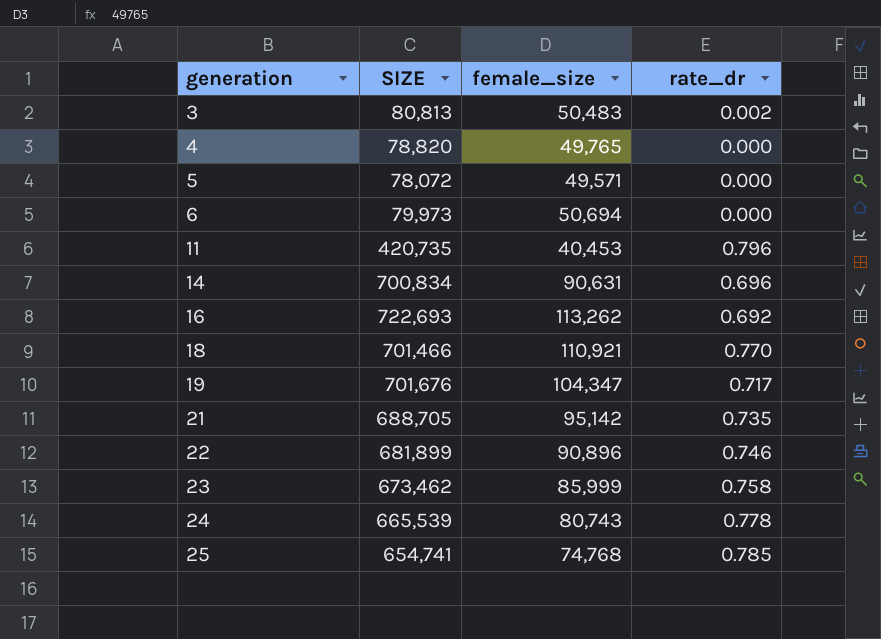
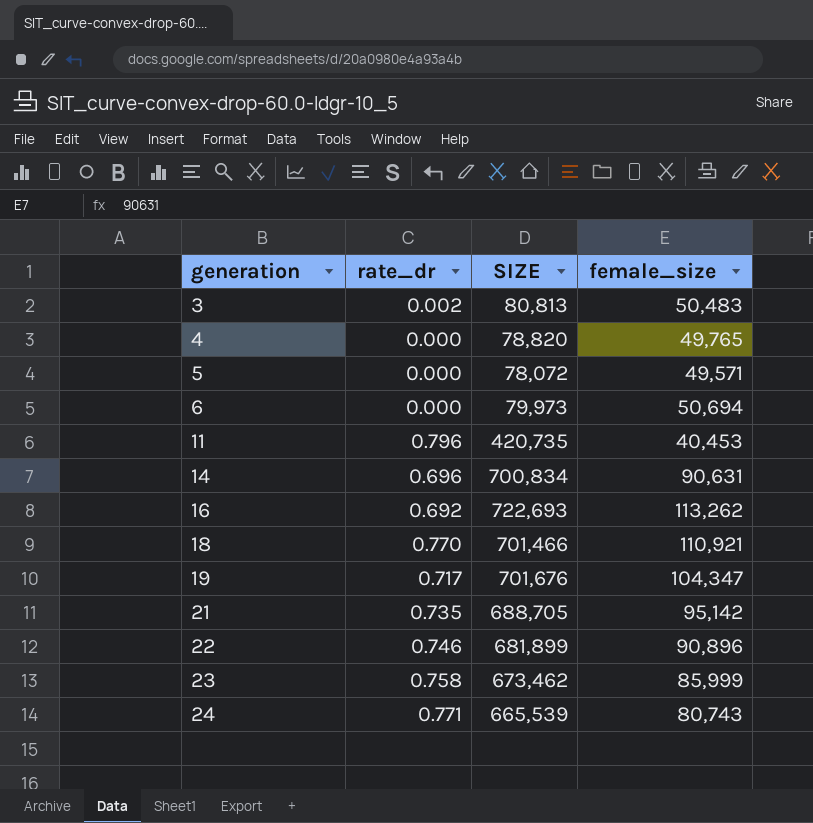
column rate_dr | position: 4 -> 2
row 25: 654,741 | 74,768 | 0.785 -> none
24 | rate_dr: 0.778 -> 0.771

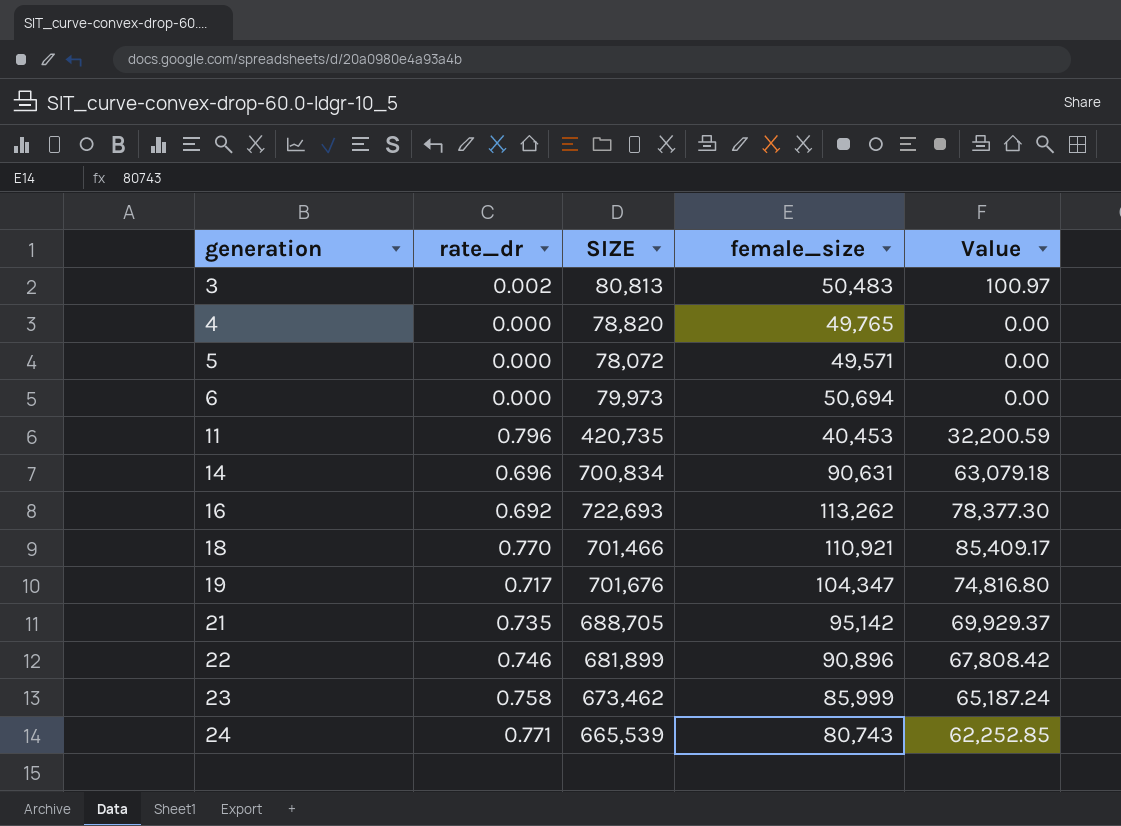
column Value | formula: none -> [rate_dr] * [female_size]

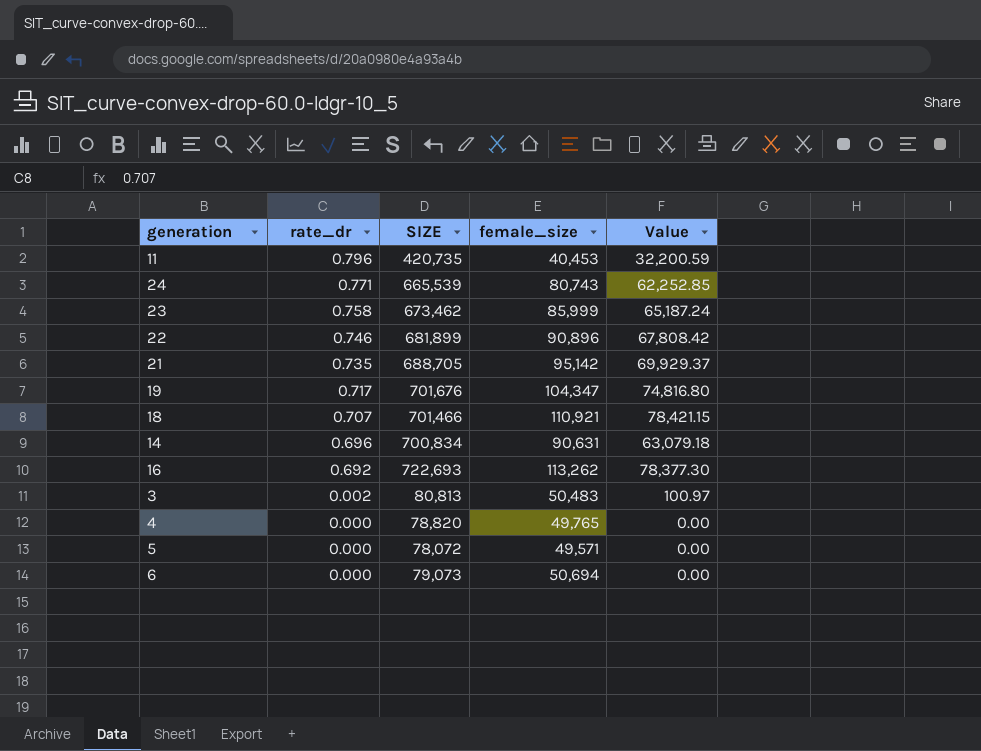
row order: generation ascending -> rate_dr descending
18 | rate_dr: 0.770 -> 0.707
18 | Value: 85,409.17 -> 78,421.15
6 | SIZE: 79,973 -> 79,073

